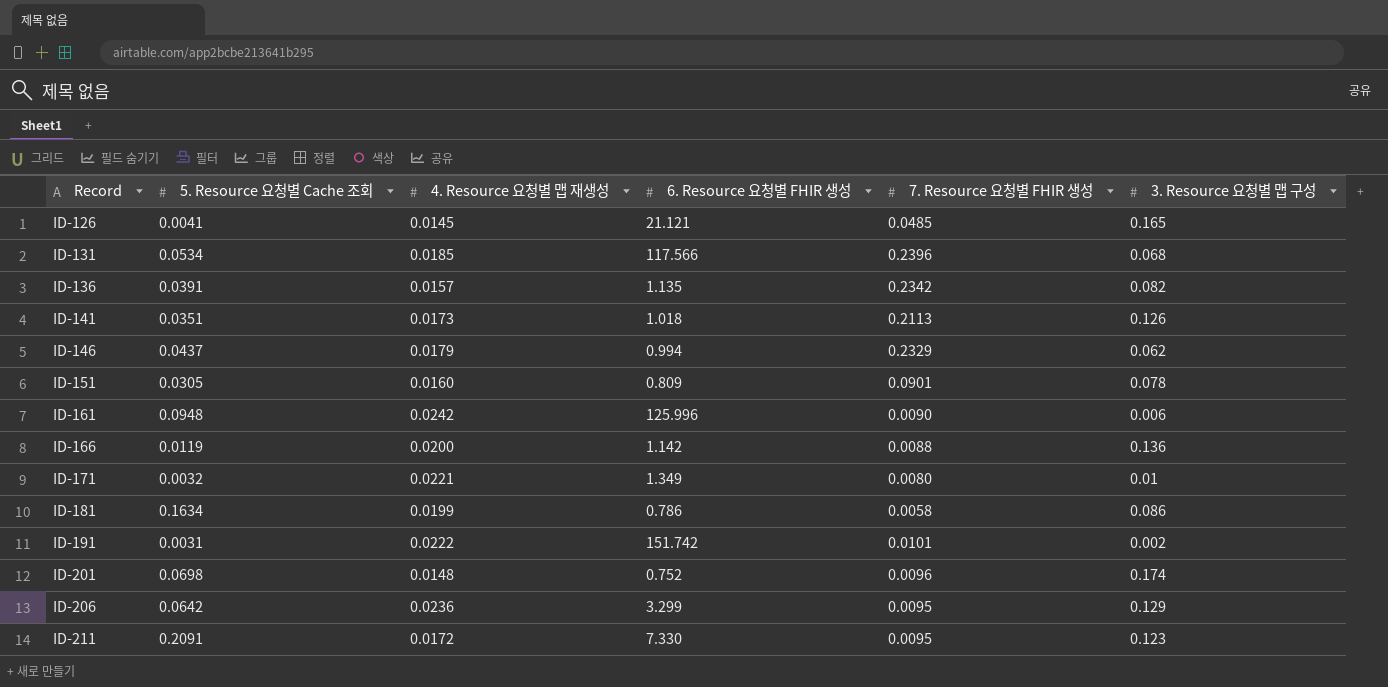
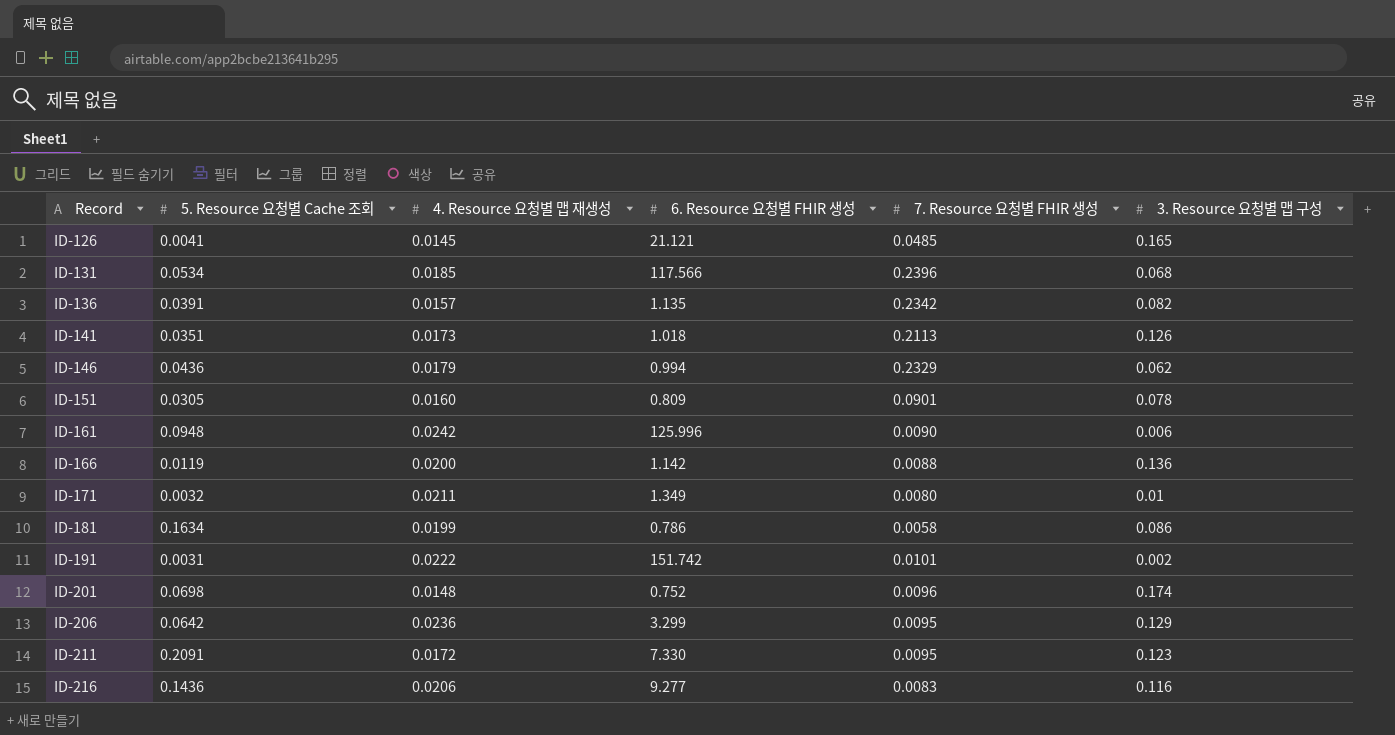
ID-146 | 5. Resource 요청별 Cache 조회: 0.0437 -> 0.0436
ID-171 | 4. Resource 요청별 맵 재생성: 0.0221 -> 0.0211
row ID-216: none -> 0.1436 | 0.0206 | 9.277 | 0.0083 | 0.116

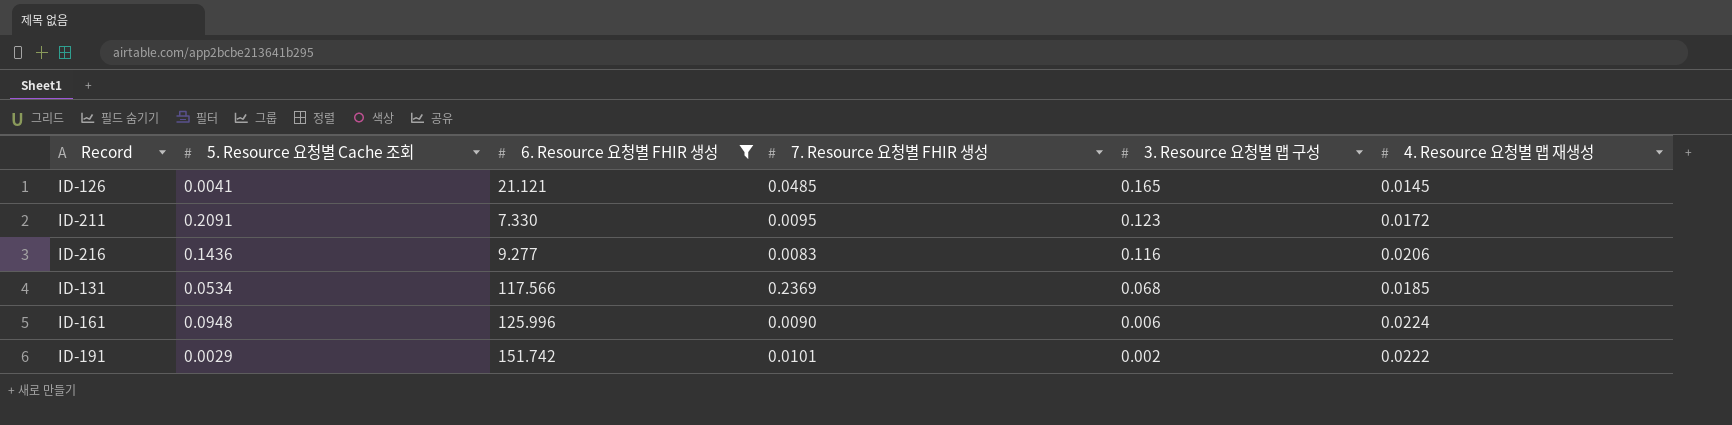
filter: none -> 6. Resource 요청별 FHIR 생성 >= 7.330
row order: Record ascending -> 3. Resource 요청별 맵 구성 descending
column 4. Resource 요청별 맵 재생성 | position: 3 -> 6
ID-131 | 7. Resource 요청별 FHIR 생성: 0.2396 -> 0.2369
ID-161 | 4. Resource 요청별 맵 재생성: 0.0242 -> 0.0224
ID-191 | 5. Resource 요청별 Cache 조회: 0.0031 -> 0.0029

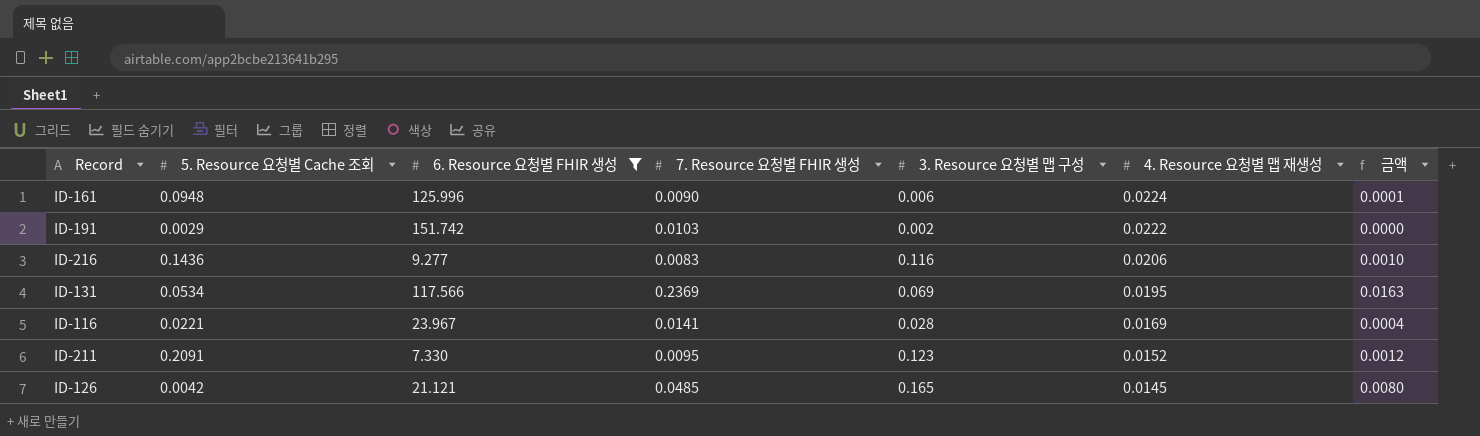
row order: 3. Resource 요청별 맵 구성 descending -> 4. Resource 요청별 맵 재생성 descending
column 금액 | formula: none -> [7. Resource 요청별 FHIR 생성] * [3. Resource 요청별 맵 구성]
ID-191 | 7. Resource 요청별 FHIR 생성: 0.0101 -> 0.0103
ID-131 | 3. Resource 요청별 맵 구성: 0.068 -> 0.069
ID-131 | 4. Resource 요청별 맵 재생성: 0.0185 -> 0.0195
row ID-116: none -> 0.0221 | 23.967 | 0.0141 | 0.028 | 0.0169 | 0.0004
ID-211 | 4. Resource 요청별 맵 재생성: 0.0172 -> 0.0152
ID-126 | 5. Resource 요청별 Cache 조회: 0.0041 -> 0.0042

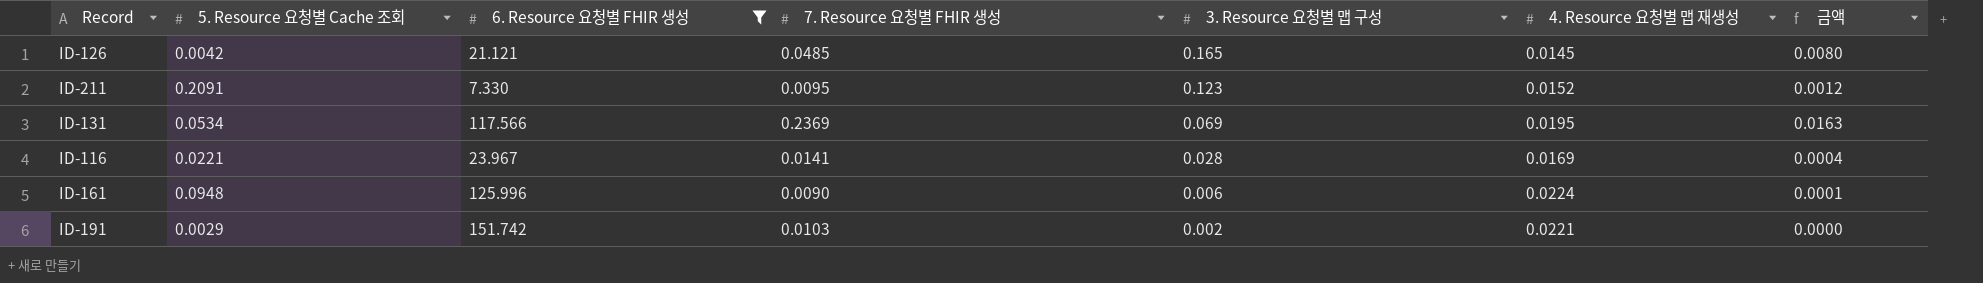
row order: 4. Resource 요청별 맵 재생성 descending -> 3. Resource 요청별 맵 구성 descending
row ID-216: 0.1436 | 9.277 | 0.0083 | 0.116 | 0.0206 | 0.0010 -> none
ID-191 | 4. Resource 요청별 맵 재생성: 0.0222 -> 0.0221

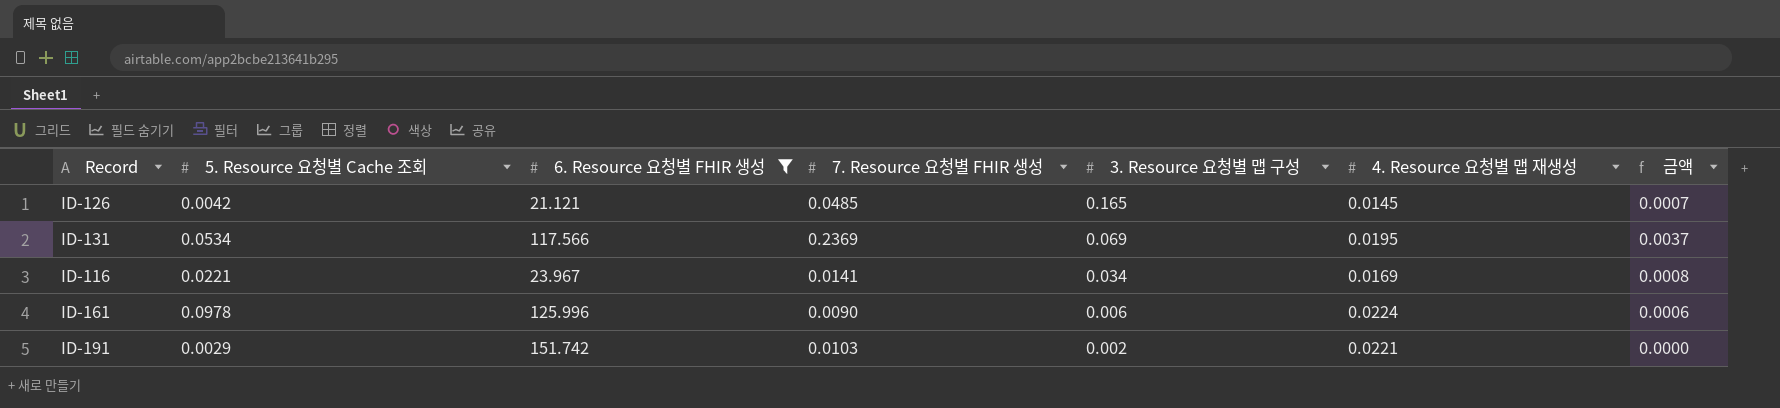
column 금액 | formula: [7. Resource 요청별 FHIR 생성] * [3. Resource 요청별 맵 구성] -> [5. Resource 요청별 Cache 조회] * [3. Resource 요청별 맵 구성]
row ID-211: 0.2091 | 7.330 | 0.0095 | 0.123 | 0.0152 | 0.0012 -> none
ID-116 | 3. Resource 요청별 맵 구성: 0.028 -> 0.034
ID-161 | 5. Resource 요청별 Cache 조회: 0.0948 -> 0.0978

